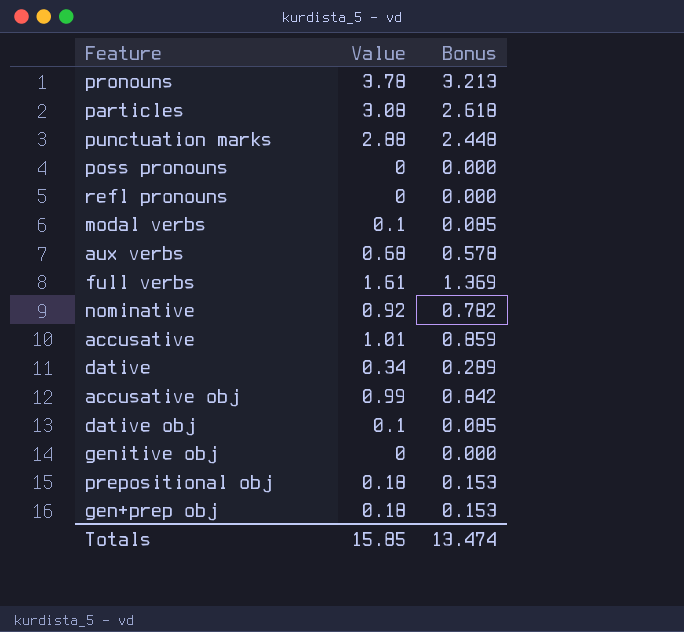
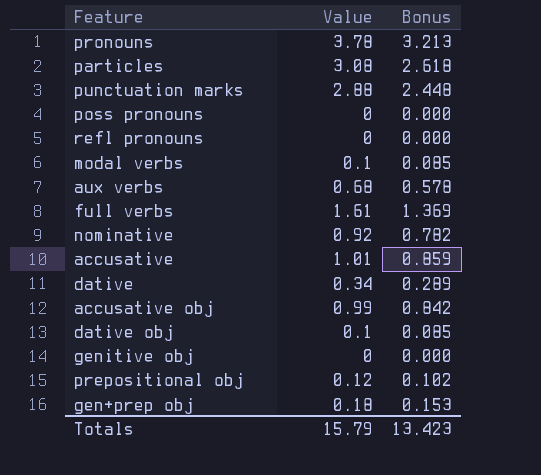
prepositional obj | Value: 0.18 -> 0.12
prepositional obj | Bonus: 0.153 -> 0.102
Totals | Value: 15.85 -> 15.79
Totals | Bonus: 13.474 -> 13.423

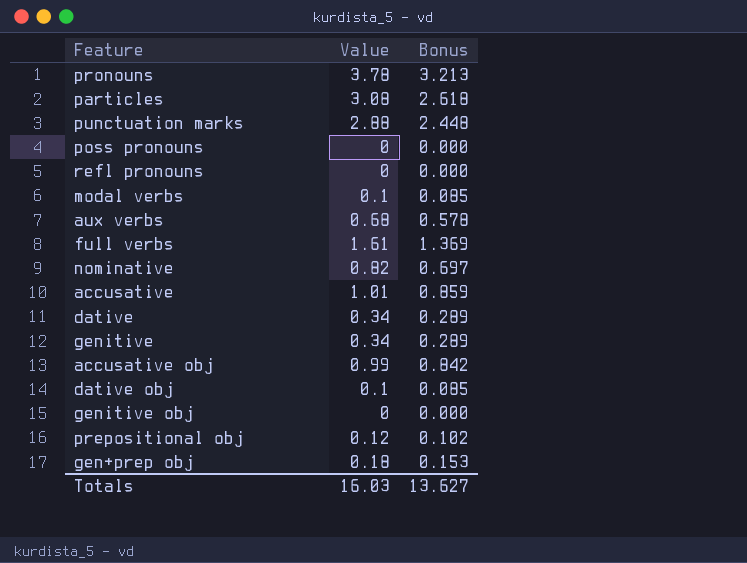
nominative | Value: 0.92 -> 0.82
nominative | Bonus: 0.782 -> 0.697
row genitive: none -> 0.34 | 0.289
Totals | Value: 15.79 -> 16.03
Totals | Bonus: 13.423 -> 13.627

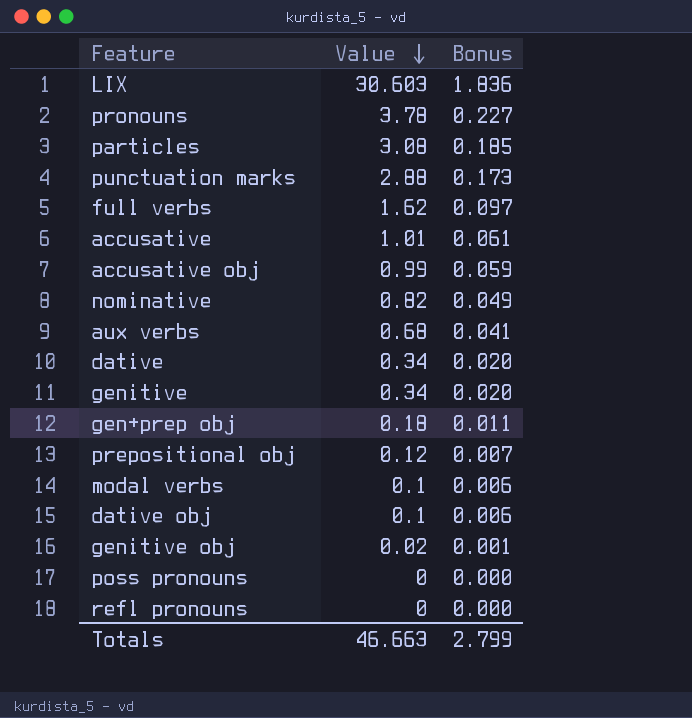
row order: none -> Value descending
column Bonus | formula: [Value] * 0.85 -> [Value] * 0.06
row LIX: none -> 30.603 | 1.836
full verbs | Value: 1.61 -> 1.62
genitive obj | Value: 0 -> 0.02
Totals | Value: 16.03 -> 46.663
Totals | Bonus: 13.627 -> 2.799

